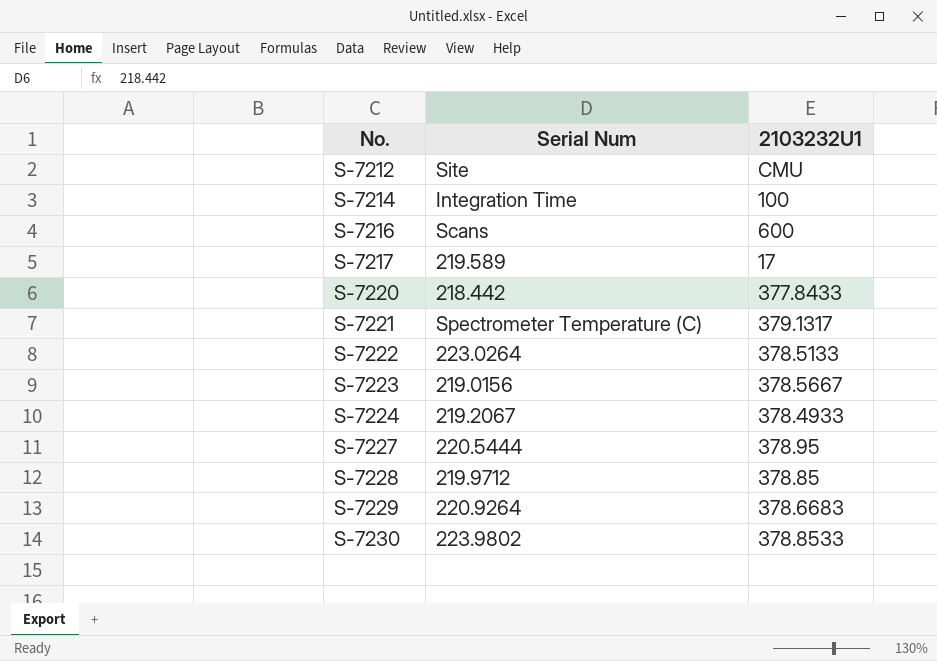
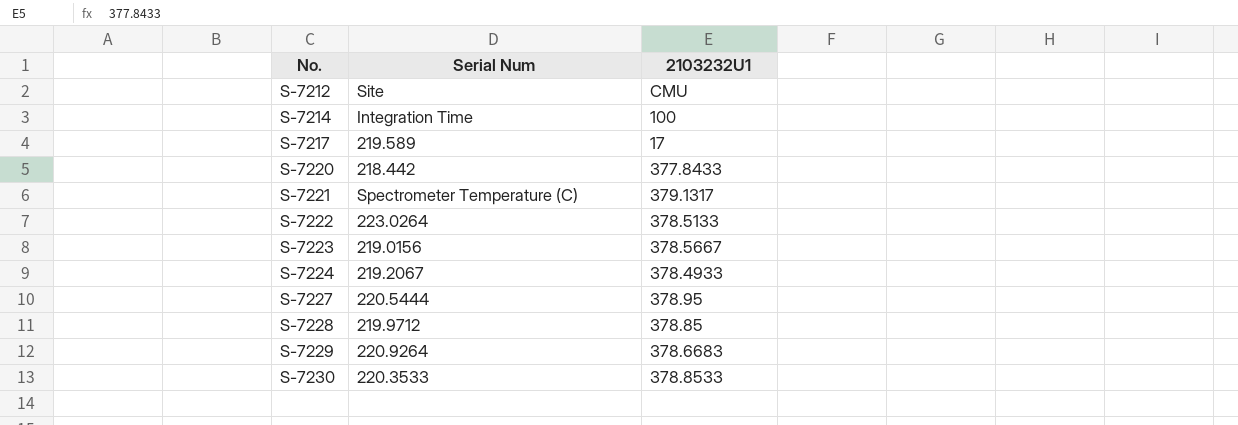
row S-7216: Scans | 600 -> none
S-7230 | Serial Num: 223.9802 -> 220.3533

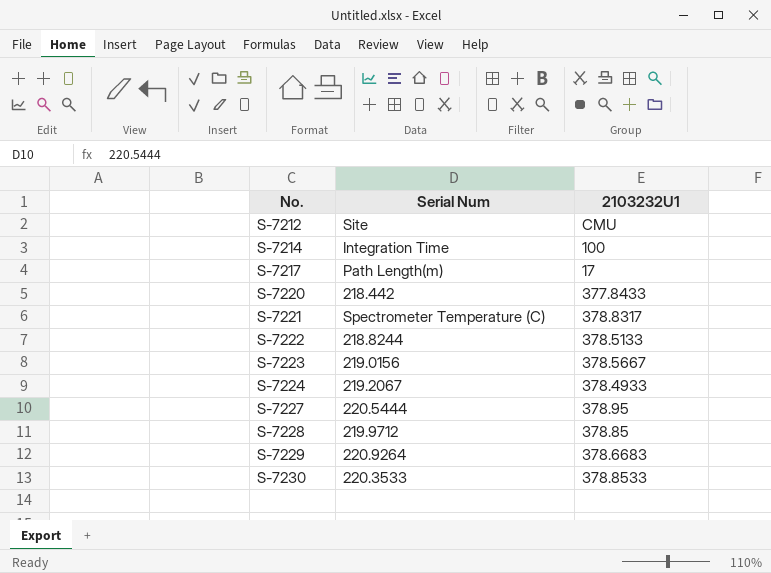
S-7217 | Serial Num: 219.589 -> Path Length(m)
S-7221 | 2103232U1: 379.1317 -> 378.8317
S-7222 | Serial Num: 223.0264 -> 218.8244

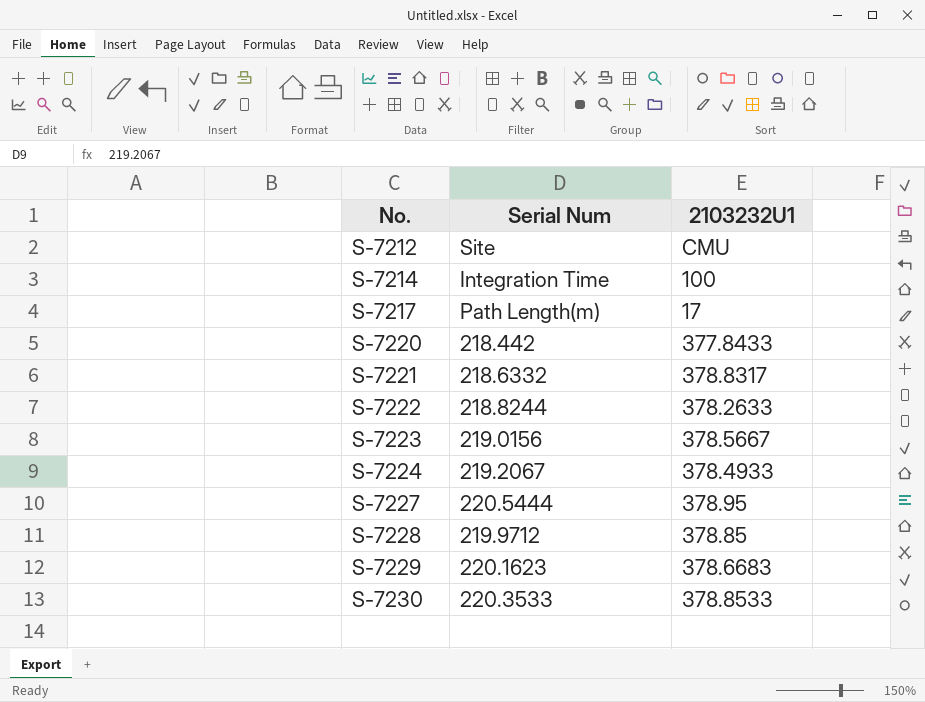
S-7221 | Serial Num: Spectrometer Temperature (C) -> 218.6332
S-7222 | 2103232U1: 378.5133 -> 378.2633
S-7229 | Serial Num: 220.9264 -> 220.1623

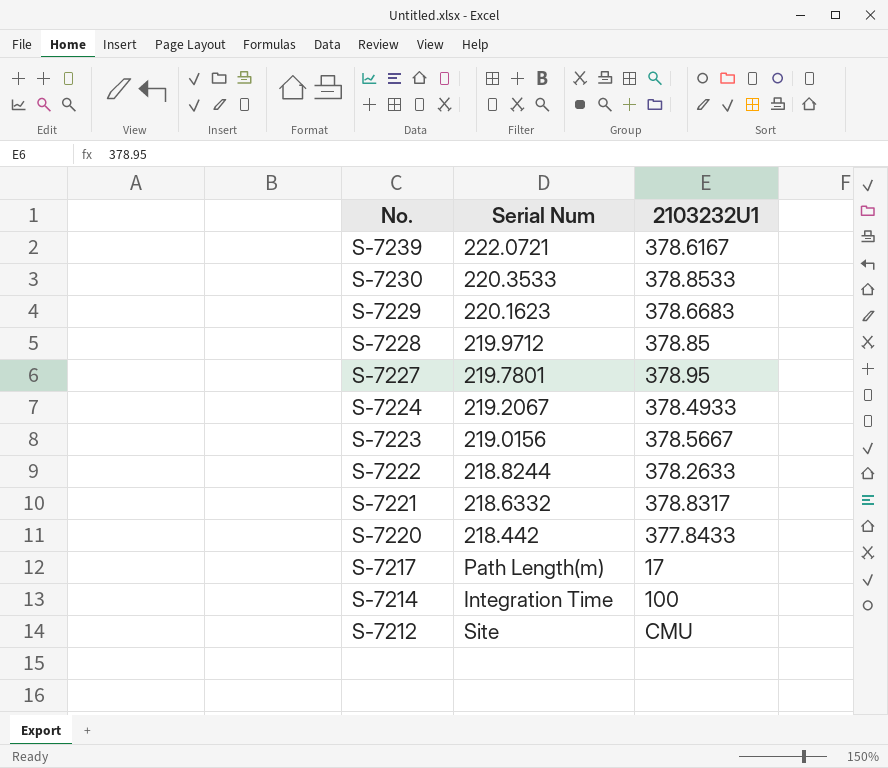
row order: No. ascending -> No. descending
row S-7239: none -> 222.0721 | 378.6167
S-7227 | Serial Num: 220.5444 -> 219.7801

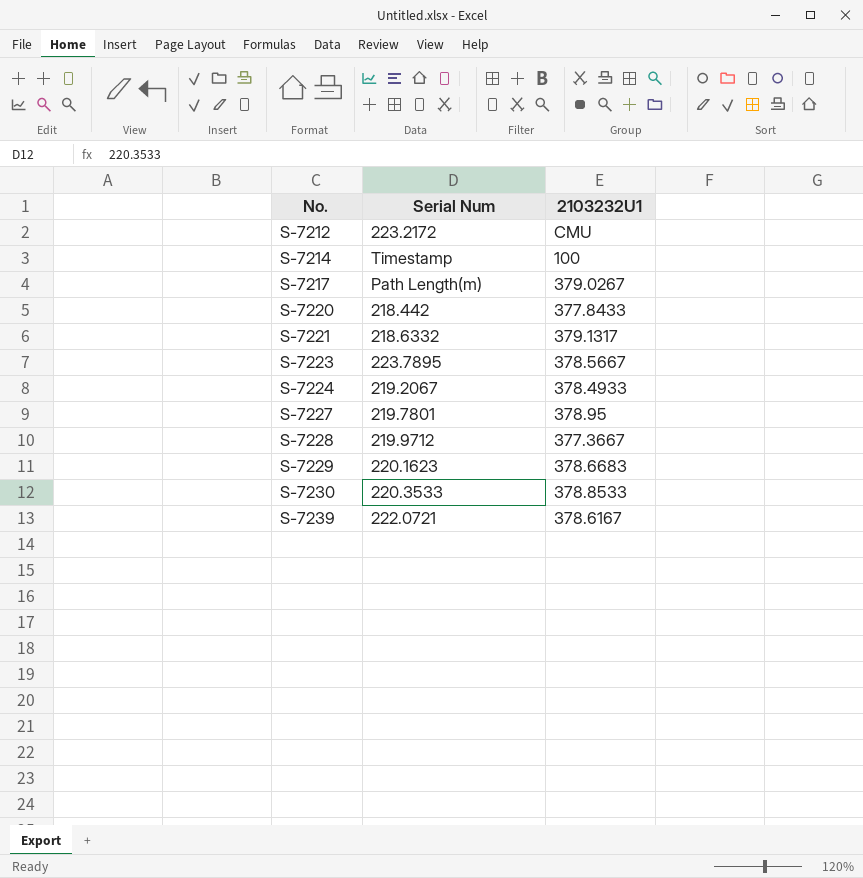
row order: No. descending -> No. ascending
row S-7222: 218.8244 | 378.2633 -> none
S-7212 | Serial Num: Site -> 223.2172
S-7214 | Serial Num: Integration Time -> Timestamp
S-7217 | 2103232U1: 17 -> 379.0267
S-7221 | 2103232U1: 378.8317 -> 379.1317
S-7223 | Serial Num: 219.0156 -> 223.7895
S-7228 | 2103232U1: 378.85 -> 377.3667

